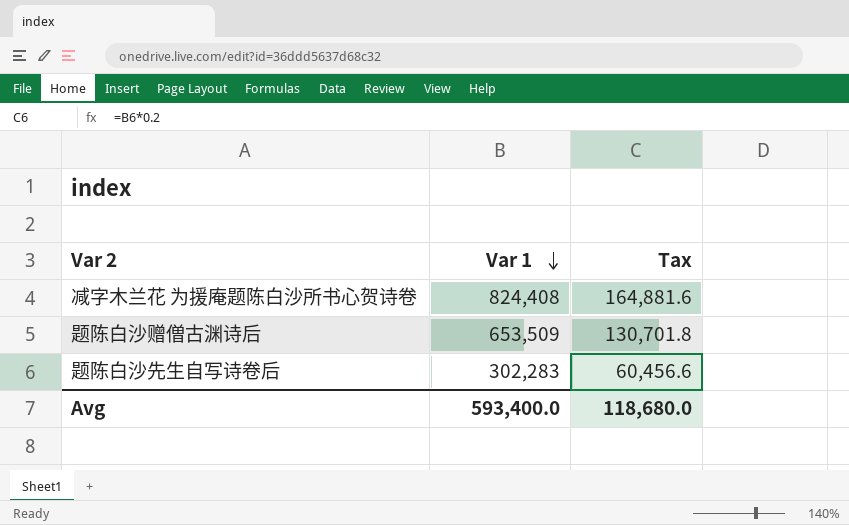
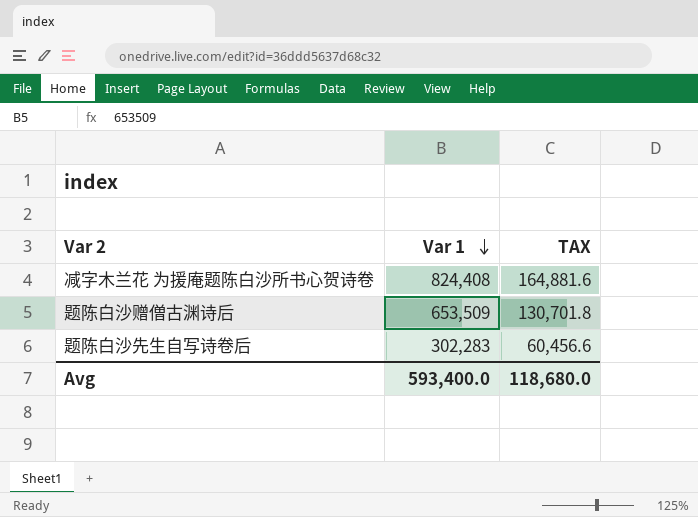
column name: Tax -> TAX

